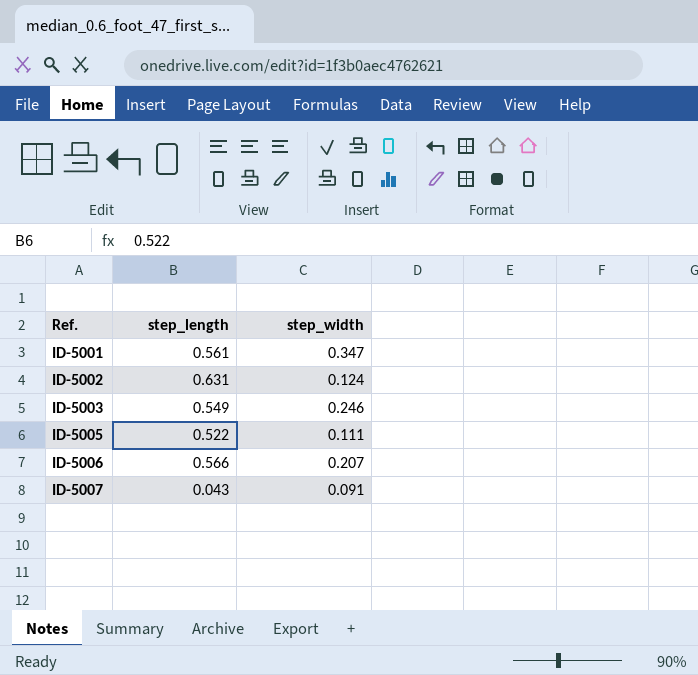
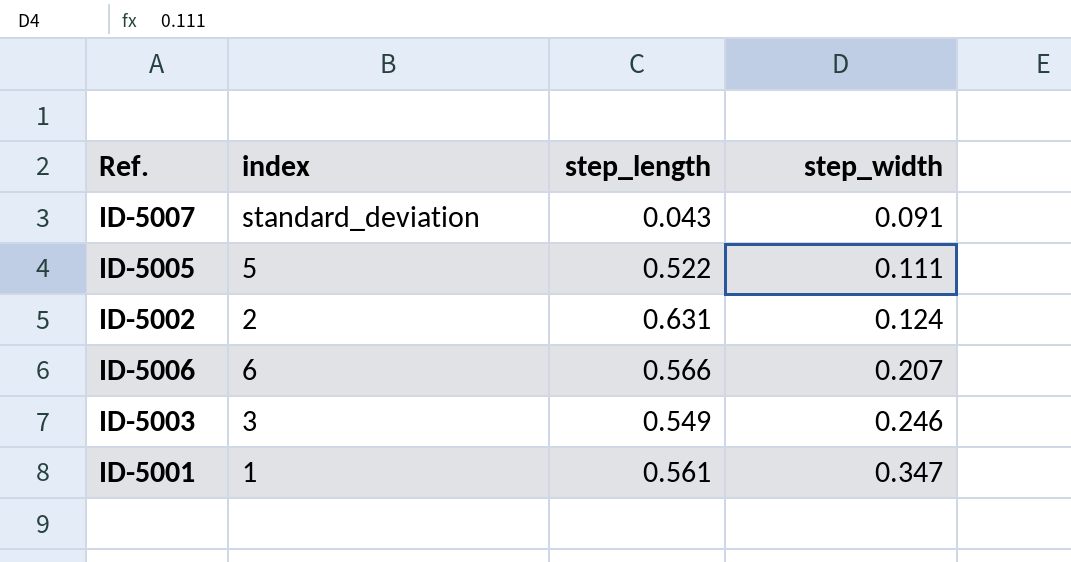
row order: Ref. ascending -> step_width ascending
column index | position: none -> 2

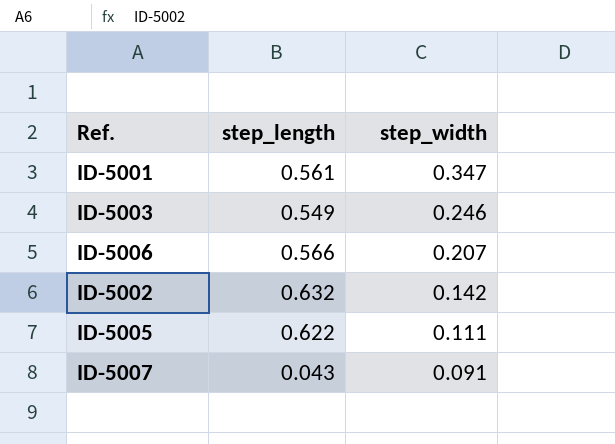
row order: step_width ascending -> step_width descending
column index | position: 2 -> none
ID-5002 | step_length: 0.631 -> 0.632
ID-5002 | step_width: 0.124 -> 0.142
ID-5005 | step_length: 0.522 -> 0.622

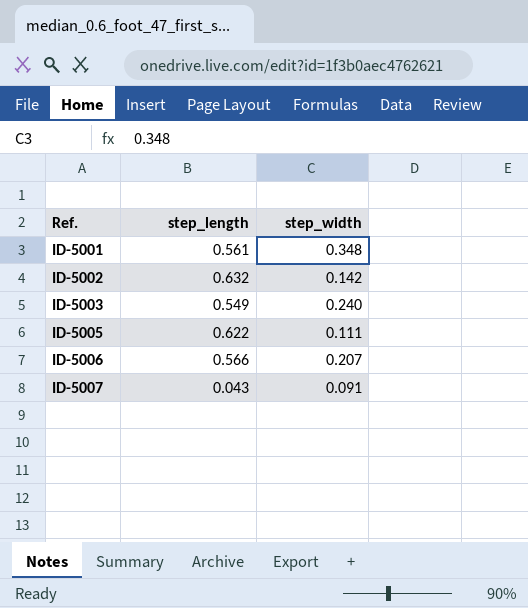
row order: step_width descending -> Ref. ascending
ID-5001 | step_width: 0.347 -> 0.348
ID-5003 | step_width: 0.246 -> 0.240

